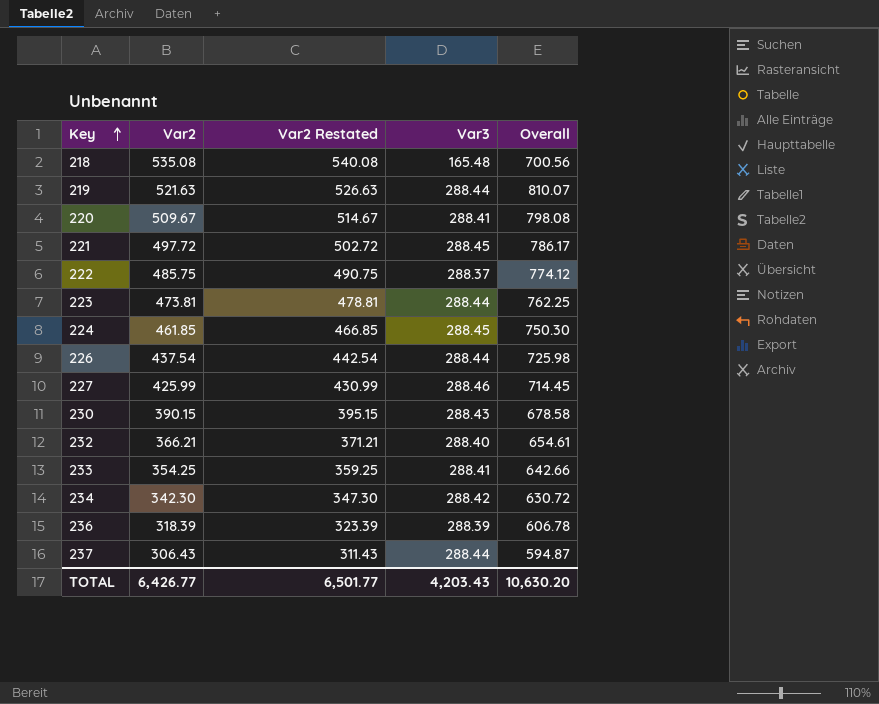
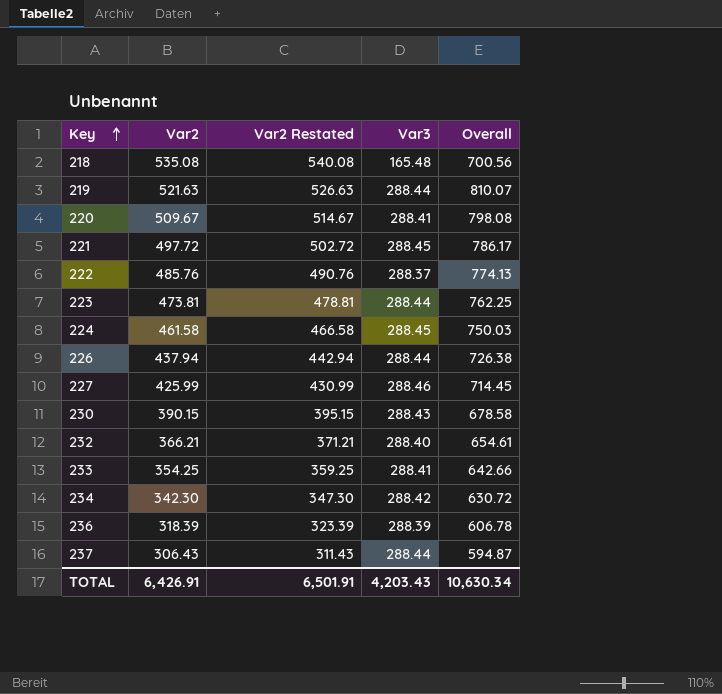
222 | Var2: 485.75 -> 485.76
222 | Var2 Restated: 490.75 -> 490.76
222 | Overall: 774.12 -> 774.13
224 | Var2: 461.85 -> 461.58
224 | Var2 Restated: 466.85 -> 466.58
224 | Overall: 750.30 -> 750.03
226 | Var2: 437.54 -> 437.94
226 | Var2 Restated: 442.54 -> 442.94
226 | Overall: 725.98 -> 726.38
TOTAL | Var2: 6,426.77 -> 6,426.91
TOTAL | Var2 Restated: 6,501.77 -> 6,501.91
TOTAL | Overall: 10,630.20 -> 10,630.34

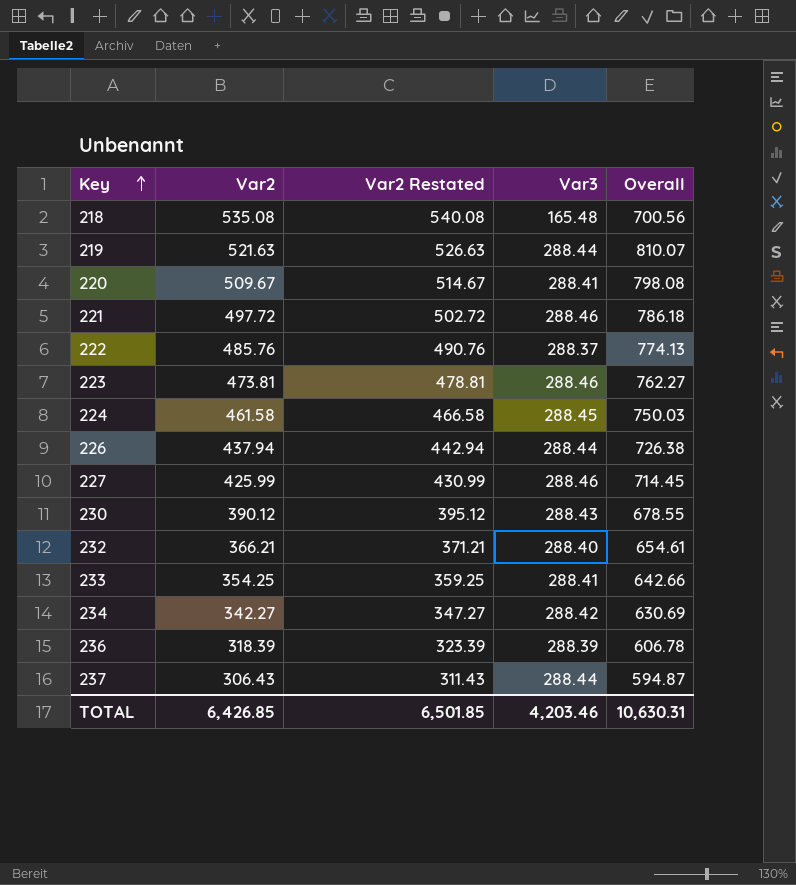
221 | Var3: 288.45 -> 288.46
221 | Overall: 786.17 -> 786.18
223 | Var3: 288.44 -> 288.46
223 | Overall: 762.25 -> 762.27
230 | Var2: 390.15 -> 390.12
230 | Var2 Restated: 395.15 -> 395.12
230 | Overall: 678.58 -> 678.55
234 | Var2: 342.30 -> 342.27
234 | Var2 Restated: 347.30 -> 347.27
234 | Overall: 630.72 -> 630.69
TOTAL | Var2: 6,426.91 -> 6,426.85
TOTAL | Var2 Restated: 6,501.91 -> 6,501.85
TOTAL | Var3: 4,203.43 -> 4,203.46
TOTAL | Overall: 10,630.34 -> 10,630.31

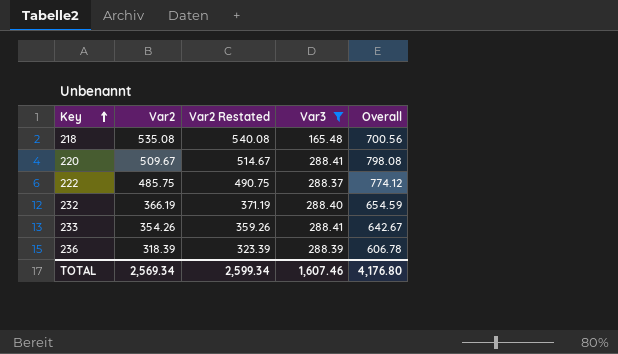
filter: none -> Var3 <= 288.41
222 | Var2: 485.76 -> 485.75
222 | Var2 Restated: 490.76 -> 490.75
222 | Overall: 774.13 -> 774.12
232 | Var2: 366.21 -> 366.19
232 | Var2 Restated: 371.21 -> 371.19
232 | Overall: 654.61 -> 654.59
233 | Var2: 354.25 -> 354.26
233 | Var2 Restated: 359.25 -> 359.26
233 | Overall: 642.66 -> 642.67
TOTAL | Var2: 6,426.85 -> 2,569.34
TOTAL | Var2 Restated: 6,501.85 -> 2,599.34
TOTAL | Var3: 4,203.46 -> 1,607.46
TOTAL | Overall: 10,630.31 -> 4,176.80

